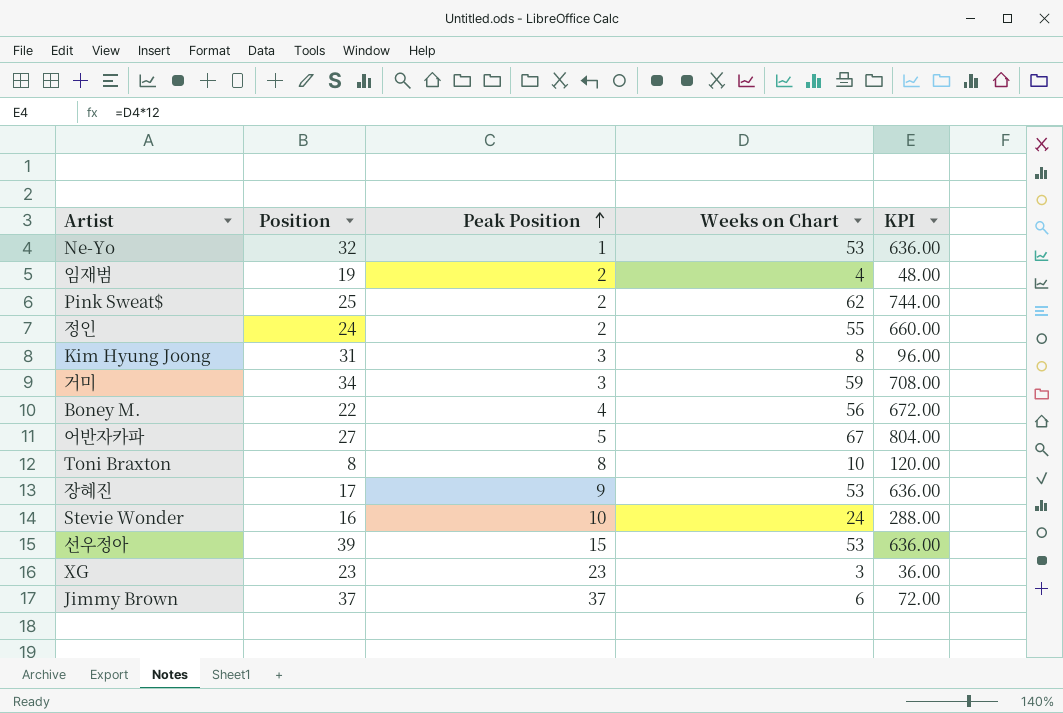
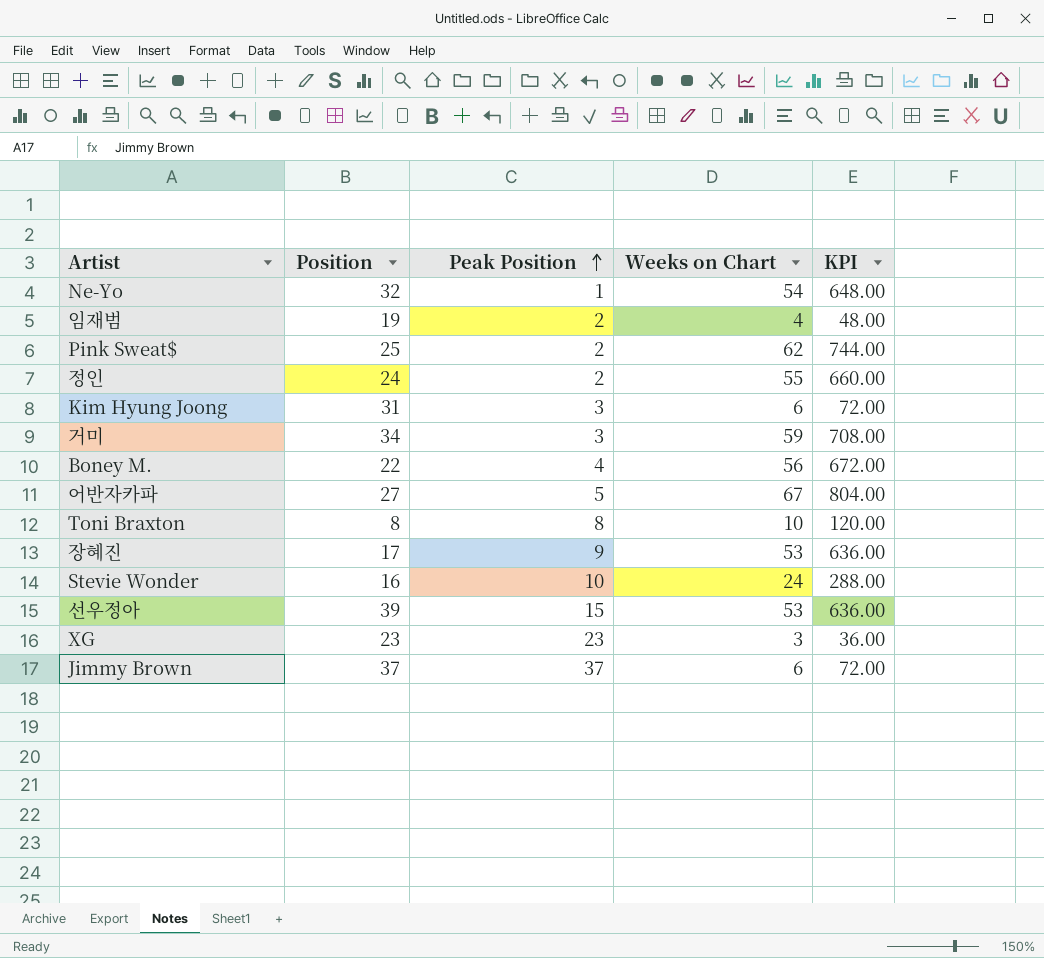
Ne-Yo | Weeks on Chart: 53 -> 54
Ne-Yo | KPI: 636.00 -> 648.00
Kim Hyung Joong | Weeks on Chart: 8 -> 6
Kim Hyung Joong | KPI: 96.00 -> 72.00

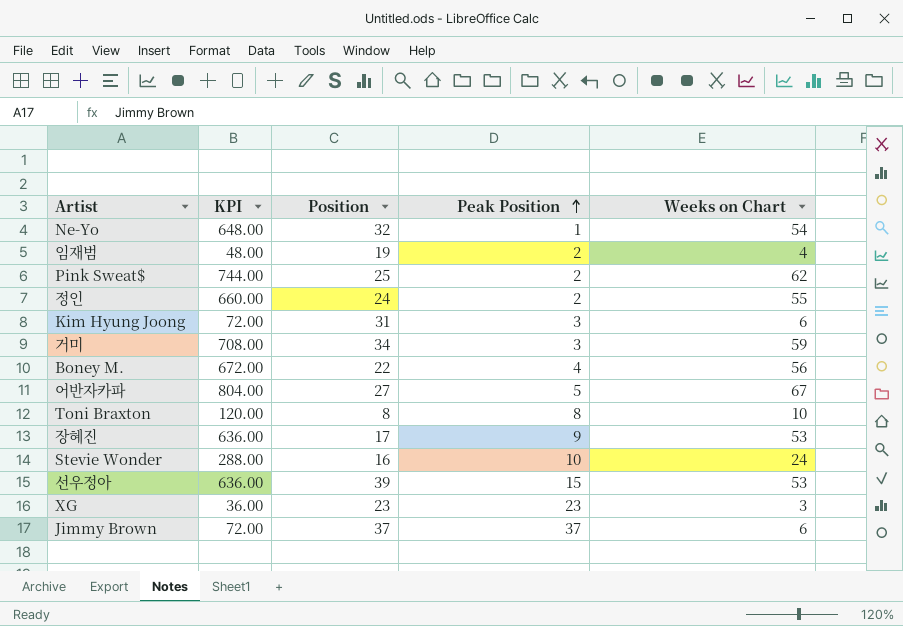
column KPI | position: 5 -> 2

